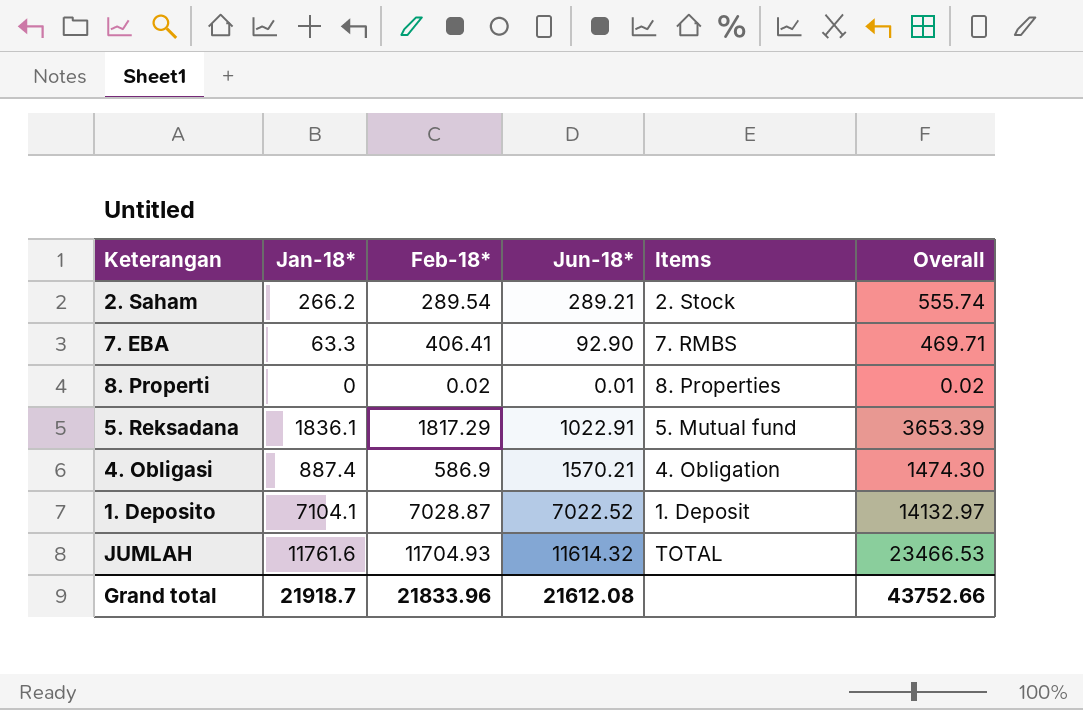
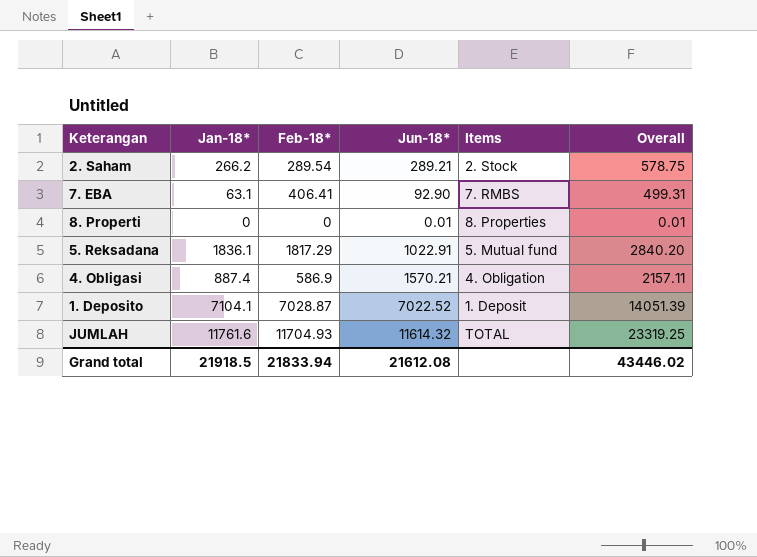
column Overall | formula: [Jan-18*] + [Feb-18*] -> [Feb-18*] + [Jun-18*]
7. EBA | Jan-18*: 63.3 -> 63.1
8. Properti | Feb-18*: 0.02 -> 0
Grand total | Jan-18*: 21918.7 -> 21918.5
Grand total | Feb-18*: 21833.96 -> 21833.94
Grand total | Overall: 43752.66 -> 43446.02

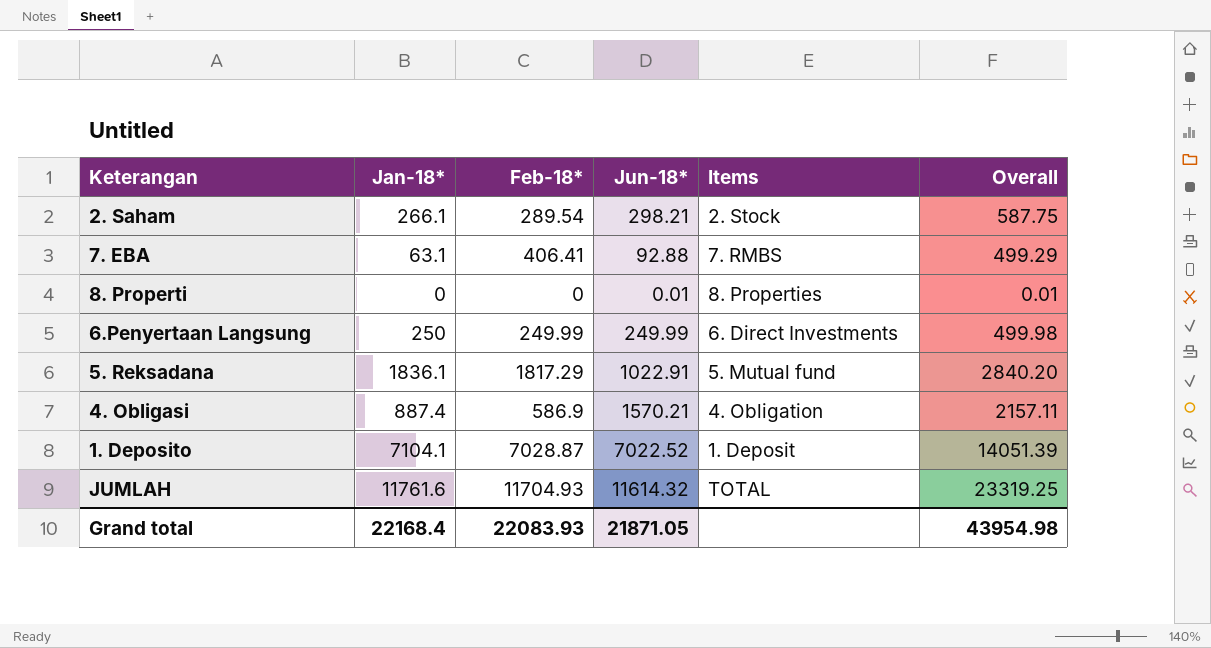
2. Saham | Jan-18*: 266.2 -> 266.1
2. Saham | Jun-18*: 289.21 -> 298.21
2. Saham | Overall: 578.75 -> 587.75
7. EBA | Jun-18*: 92.90 -> 92.88
7. EBA | Overall: 499.31 -> 499.29
row 6.Penyertaan Langsung: none -> 250 | 249.99 | 249.99 | 6. Direct Investments | 499.98
Grand total | Jan-18*: 21918.5 -> 22168.4
Grand total | Feb-18*: 21833.94 -> 22083.93
Grand total | Jun-18*: 21612.08 -> 21871.05
Grand total | Overall: 43446.02 -> 43954.98

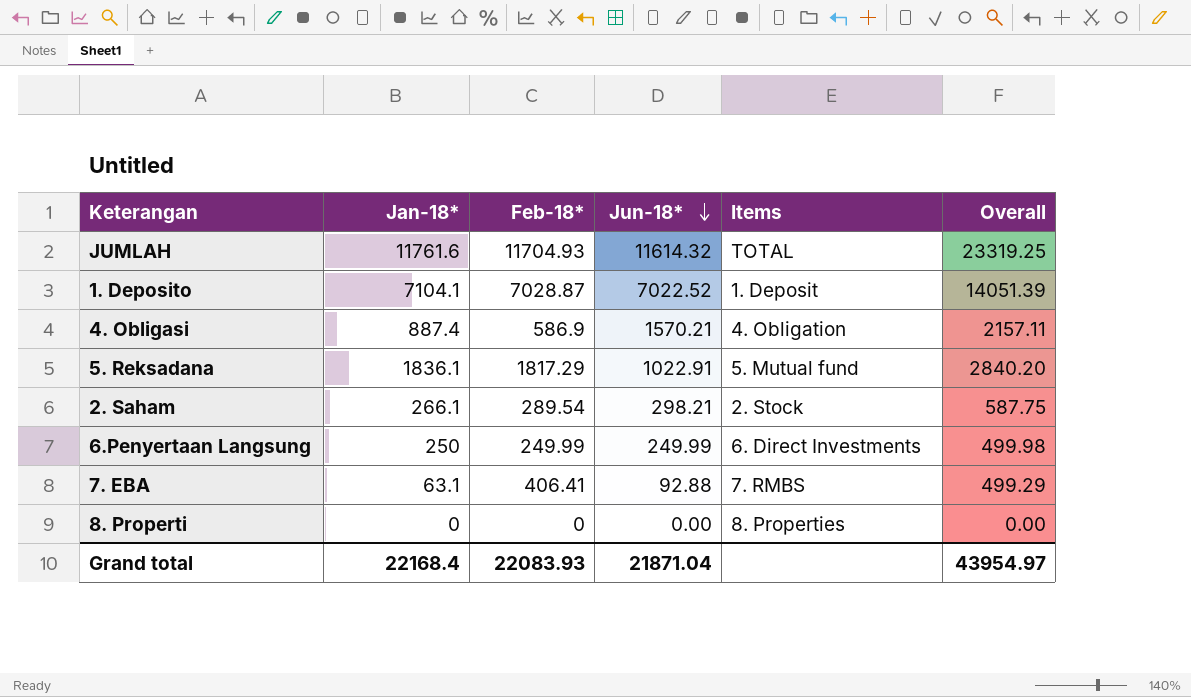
row order: none -> Jun-18* descending
8. Properti | Jun-18*: 0.01 -> 0.00
8. Properti | Overall: 0.01 -> 0.00
Grand total | Jun-18*: 21871.05 -> 21871.04
Grand total | Overall: 43954.98 -> 43954.97

